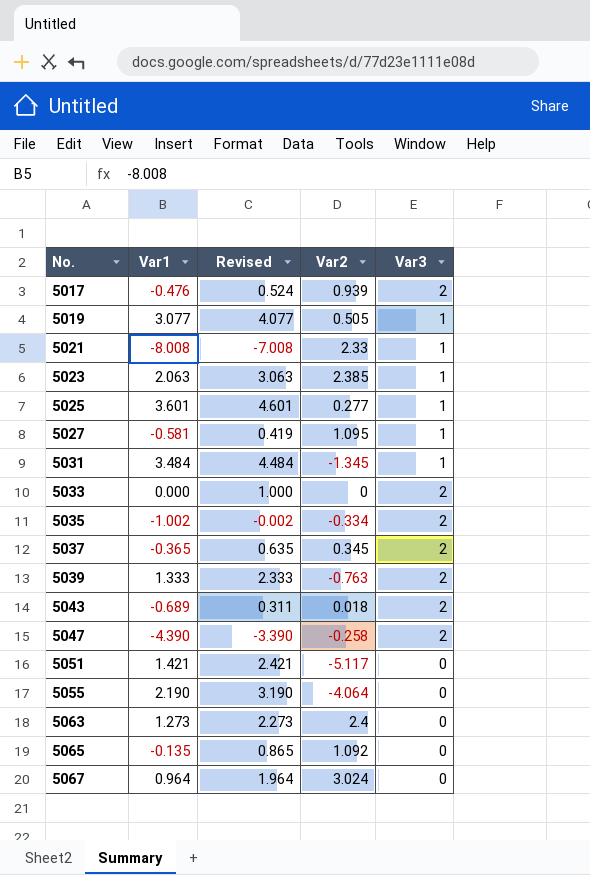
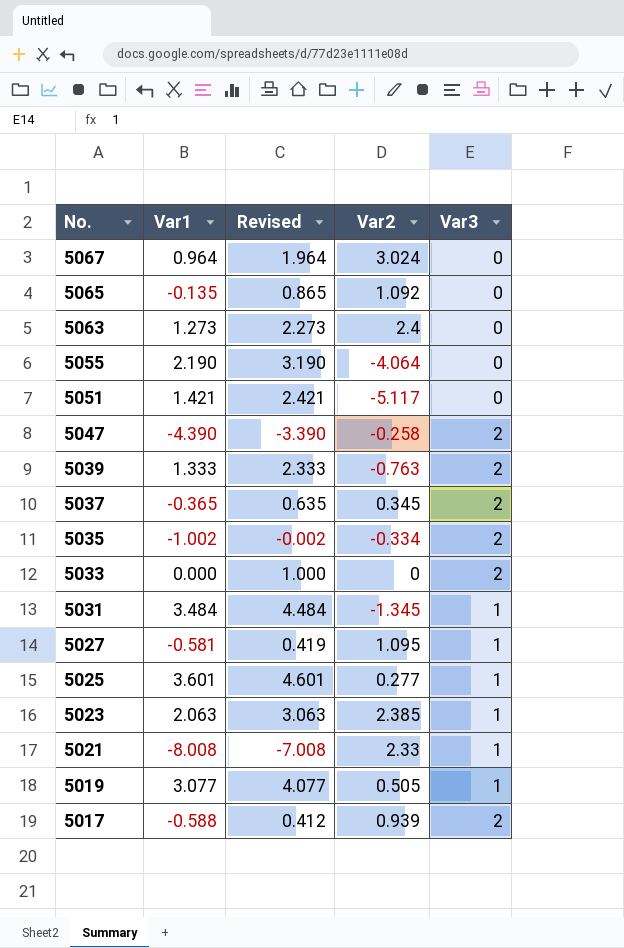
row order: No. ascending -> No. descending
row 5043: -0.689 | 0.311 | 0.018 | 2 -> none
5017 | Var1: -0.476 -> -0.588
5017 | Revised: 0.524 -> 0.412

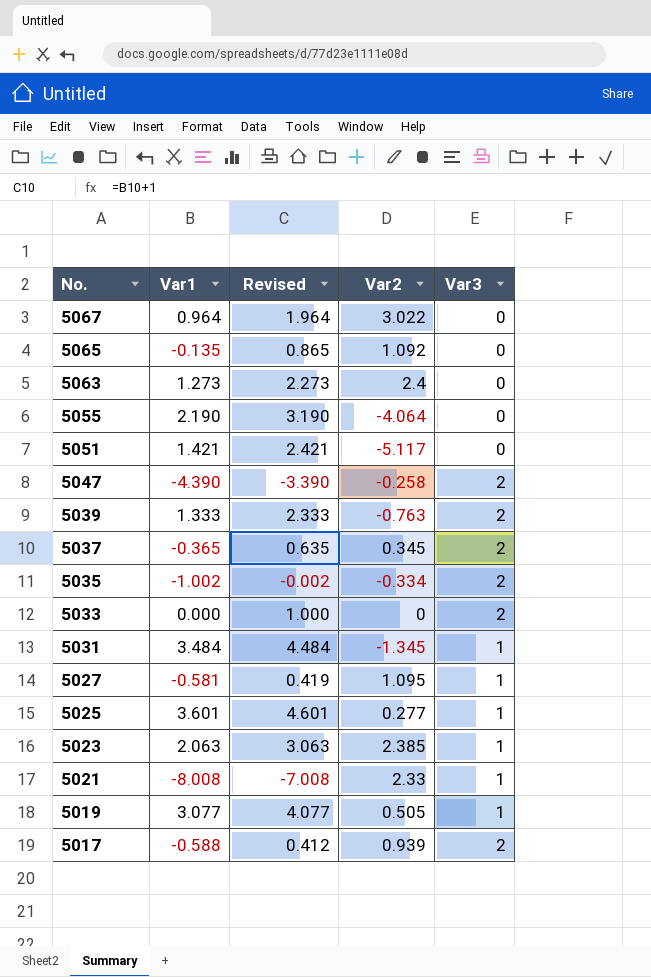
5067 | Var2: 3.024 -> 3.022

